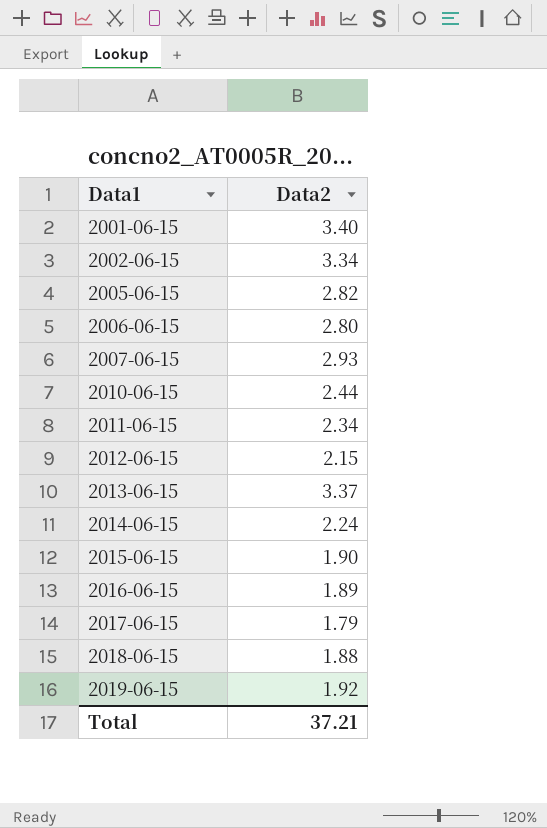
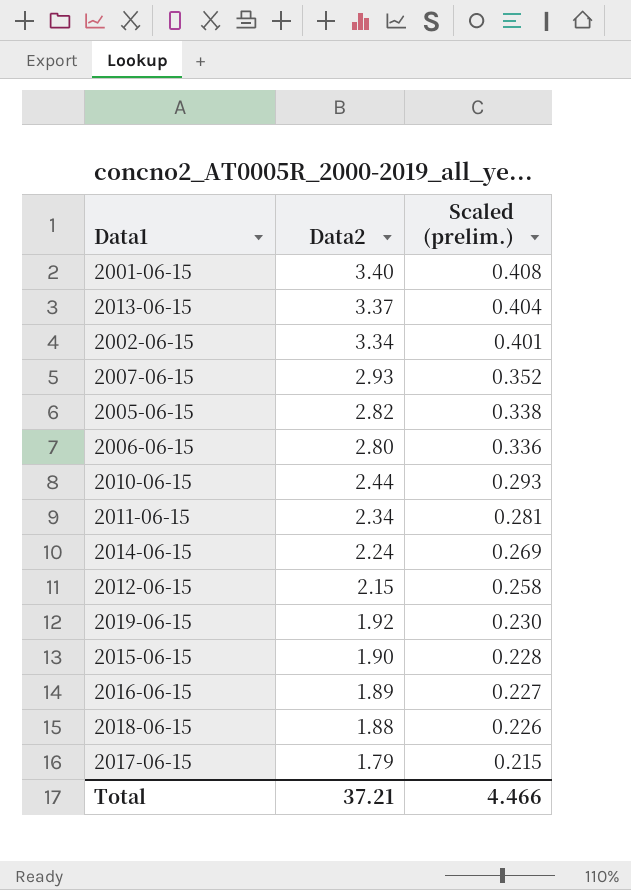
row order: Data1 ascending -> Data2 descending
column Scaled (prelim.) | formula: none -> [Data2] * 0.12

